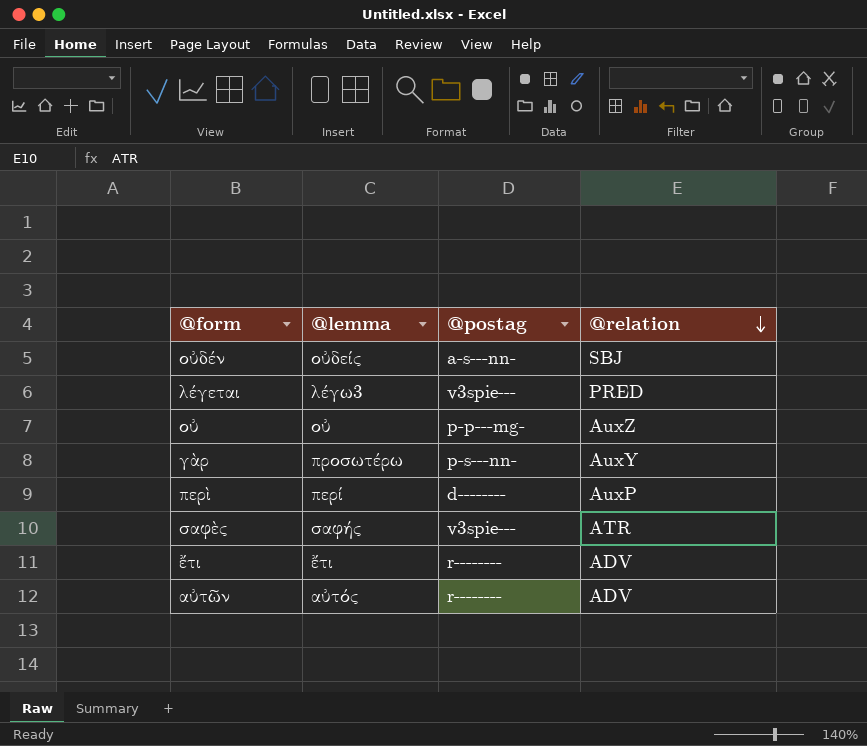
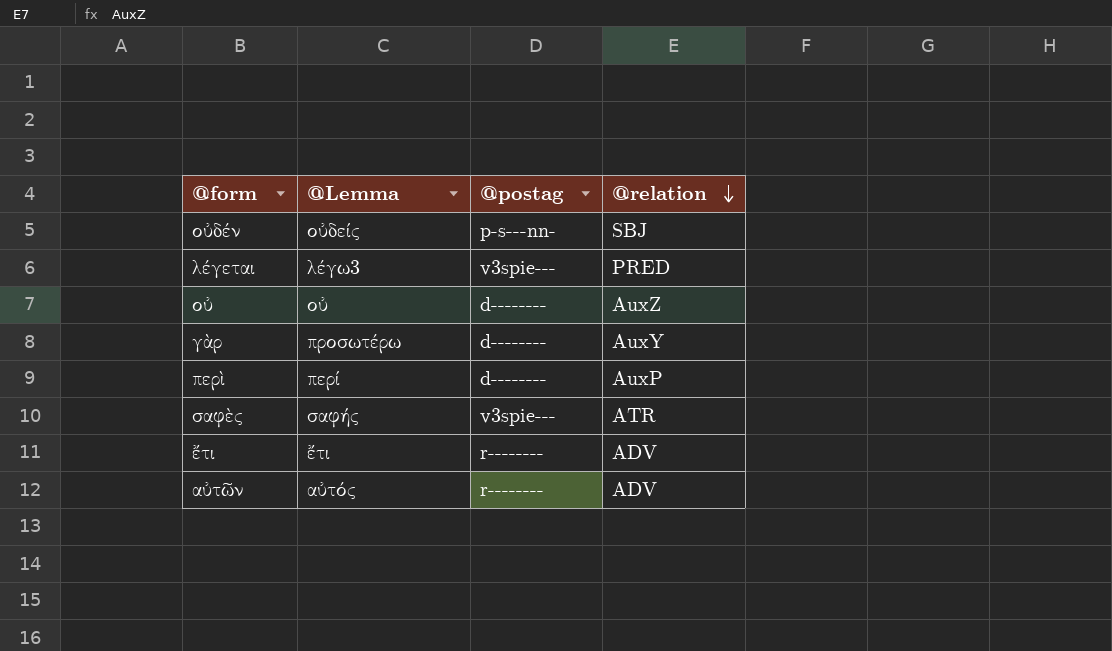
column name: @lemma -> @Lemma
οὐδέν | @postag: a-s---nn- -> p-s---nn-
οὐ | @postag: p-p---mg- -> d--------
γὰρ | @postag: p-s---nn- -> d--------

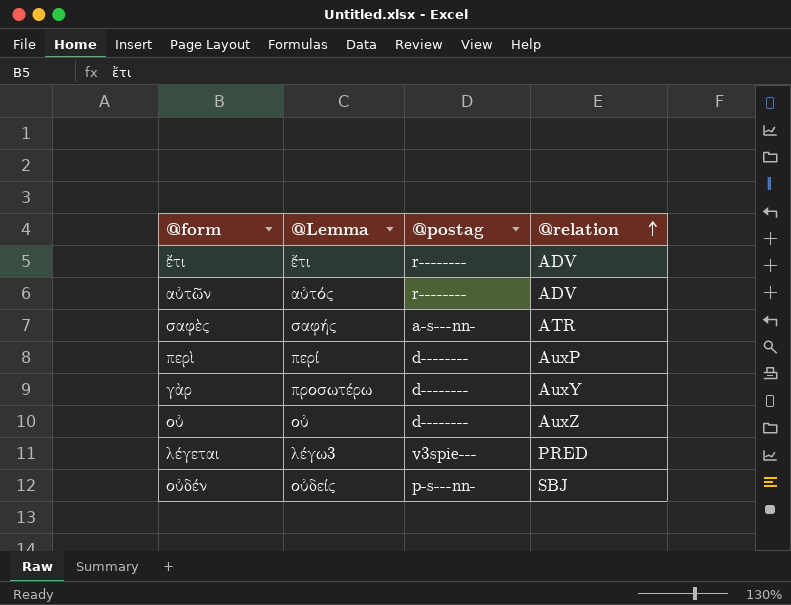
row order: @relation descending -> @relation ascending
σαφὲς | @postag: v3spie--- -> a-s---nn-

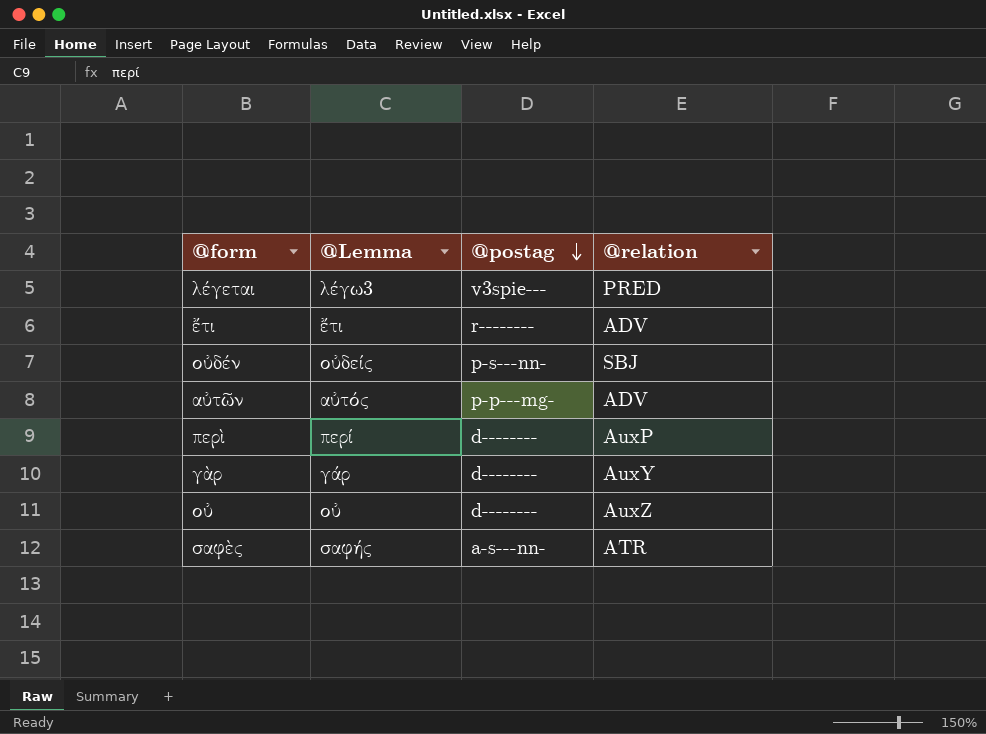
row order: @relation ascending -> @postag descending
αὐτῶν | @postag: r-------- -> p-p---mg-
γὰρ | @Lemma: προσωτέρω -> γάρ

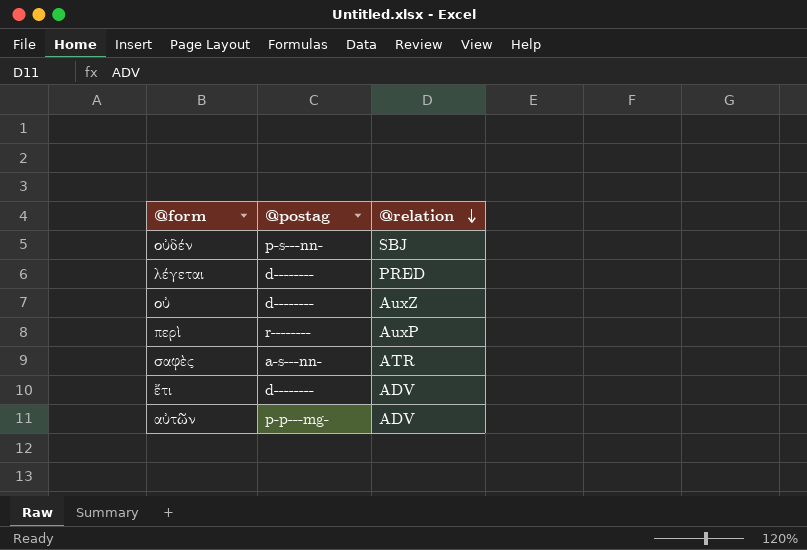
row order: @postag descending -> @relation descending
column @Lemma | position: 2 -> none
row γὰρ: γάρ | d-------- | AuxY -> none
λέγεται | @postag: v3spie--- -> d--------
περὶ | @postag: d-------- -> r--------
ἔτι | @postag: r-------- -> d--------

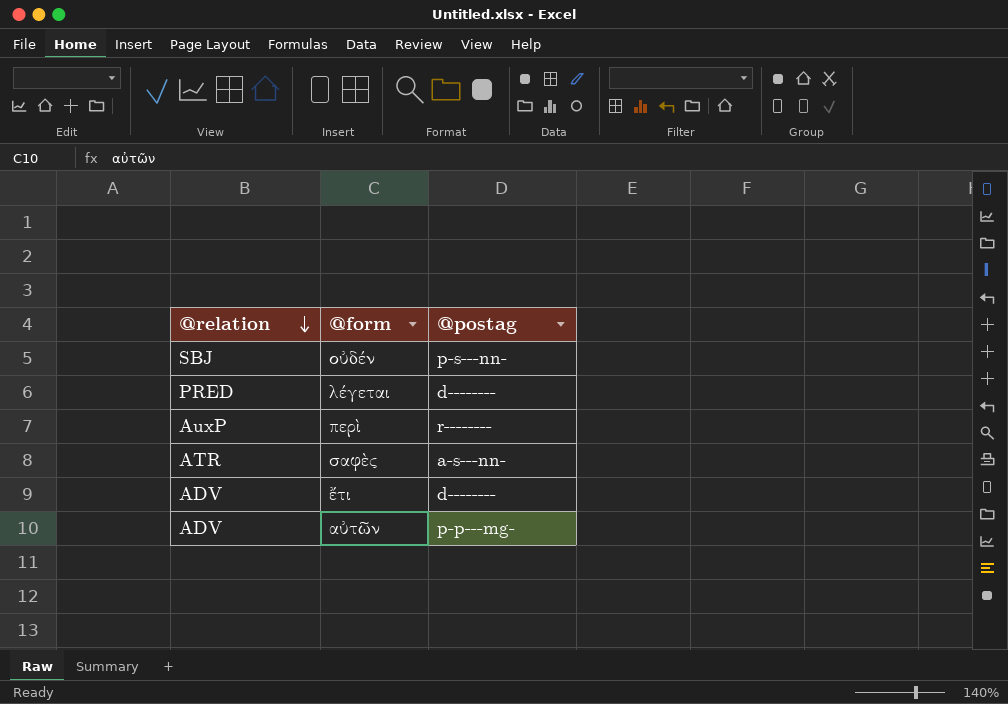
column @relation | position: 3 -> 1
row οὐ: d-------- | AuxZ -> none

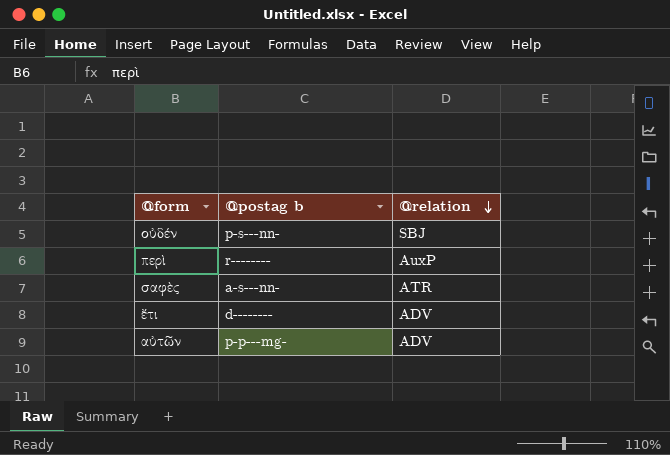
column name: @postag -> @postag b
column @relation | position: 1 -> 3
row λέγεται: PRED | d-------- -> none

